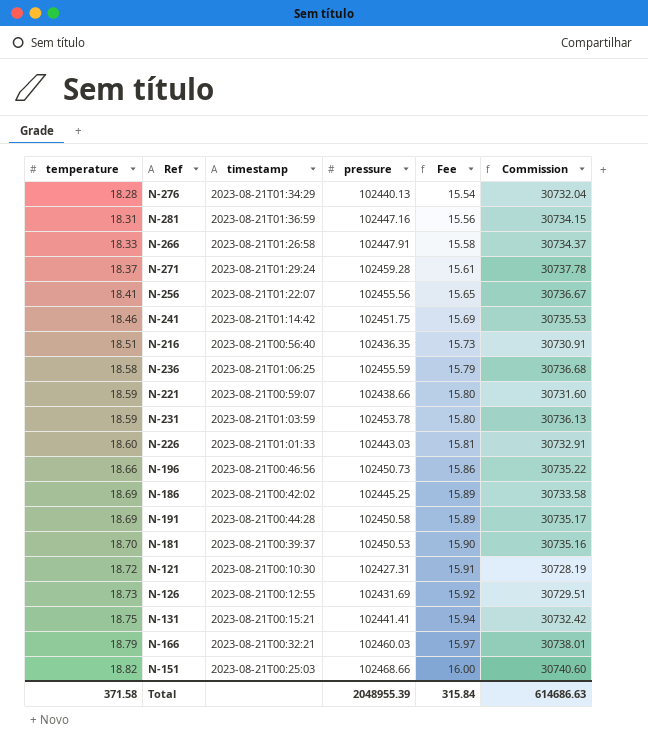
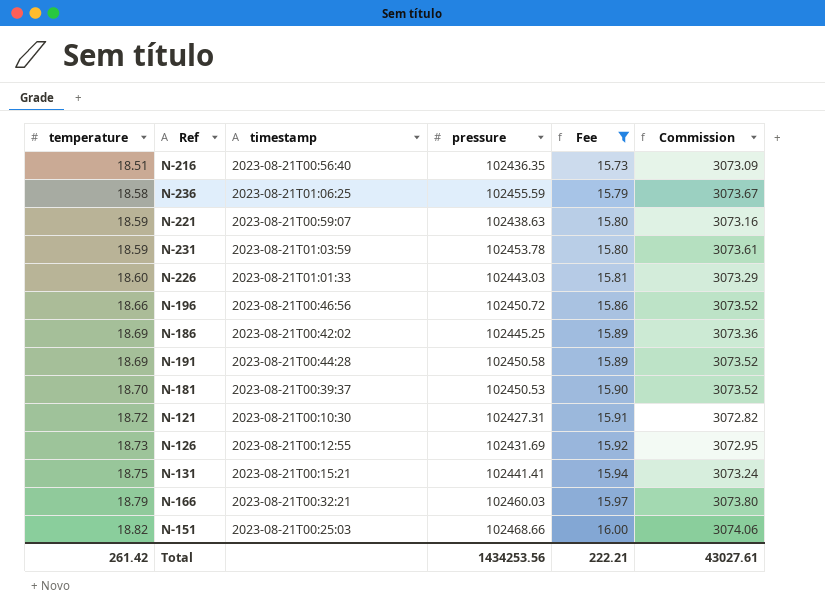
filter: none -> Fee >= 15.73
column Commission | formula: [pressure] * 0.3 -> [pressure] * 0.03
N-221 | pressure: 102438.66 -> 102438.63
N-196 | pressure: 102450.73 -> 102450.72
Total | temperature: 371.58 -> 261.42
Total | pressure: 2048955.39 -> 1434253.56
Total | Fee: 315.84 -> 222.21
Total | Commission: 614686.63 -> 43027.61

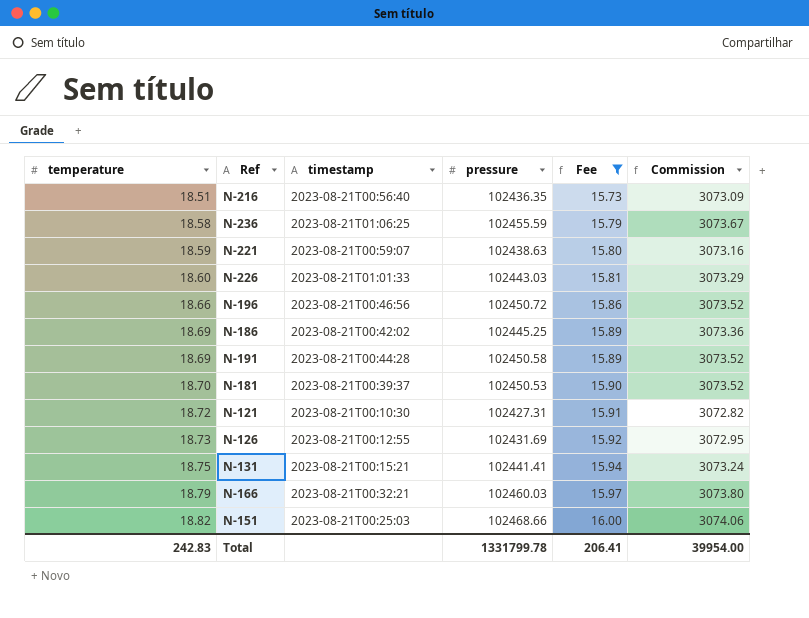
row N-231: 18.59 | 2023-08-21T01:03:59 | 102453.78 | 15.80 | 3073.61 -> none
Total | temperature: 261.42 -> 242.83
Total | pressure: 1434253.56 -> 1331799.78
Total | Fee: 222.21 -> 206.41
Total | Commission: 43027.61 -> 39954.00

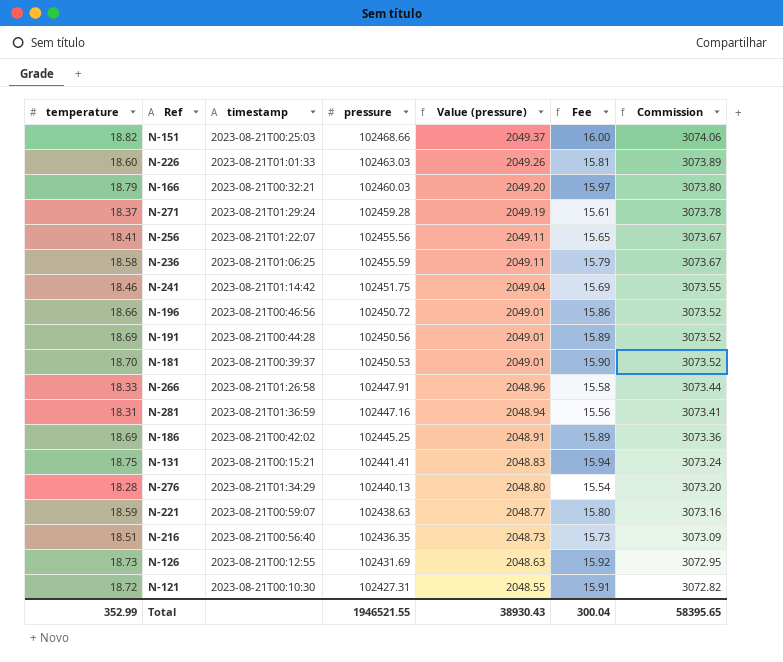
filter: Fee >= 15.73 -> none
row order: temperature ascending -> Value (pressure) descending
column Value (pressure) | formula: none -> [pressure] * 0.02
N-226 | pressure: 102443.03 -> 102463.03
N-226 | Commission: 3073.29 -> 3073.89
N-191 | pressure: 102450.58 -> 102450.56
Total | temperature: 242.83 -> 352.99
Total | pressure: 1331799.78 -> 1946521.55
Total | Fee: 206.41 -> 300.04
Total | Commission: 39954.00 -> 58395.65

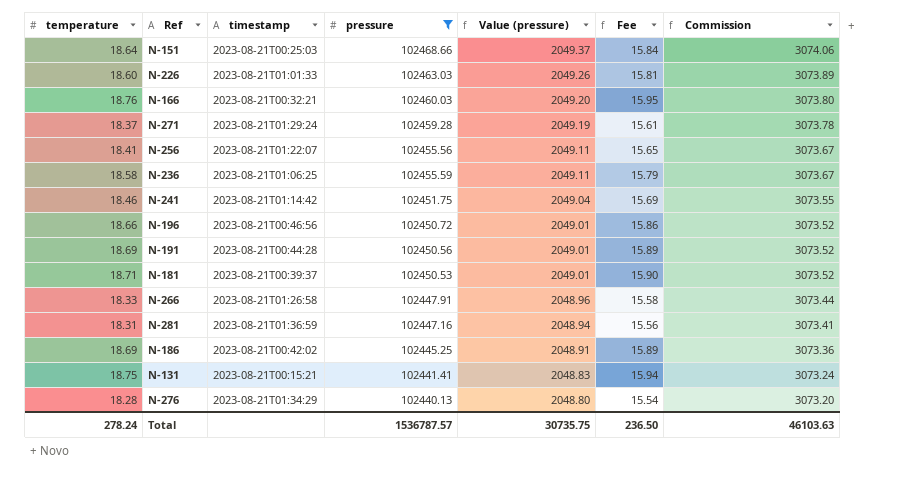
filter: none -> pressure >= 102440.13
N-151 | temperature: 18.82 -> 18.64
N-151 | Fee: 16.00 -> 15.84
N-166 | temperature: 18.79 -> 18.76
N-166 | Fee: 15.97 -> 15.95
N-181 | temperature: 18.70 -> 18.71
Total | temperature: 352.99 -> 278.24
Total | pressure: 1946521.55 -> 1536787.57
Total | Value (pressure): 38930.43 -> 30735.75
Total | Fee: 300.04 -> 236.50
Total | Commission: 58395.65 -> 46103.63

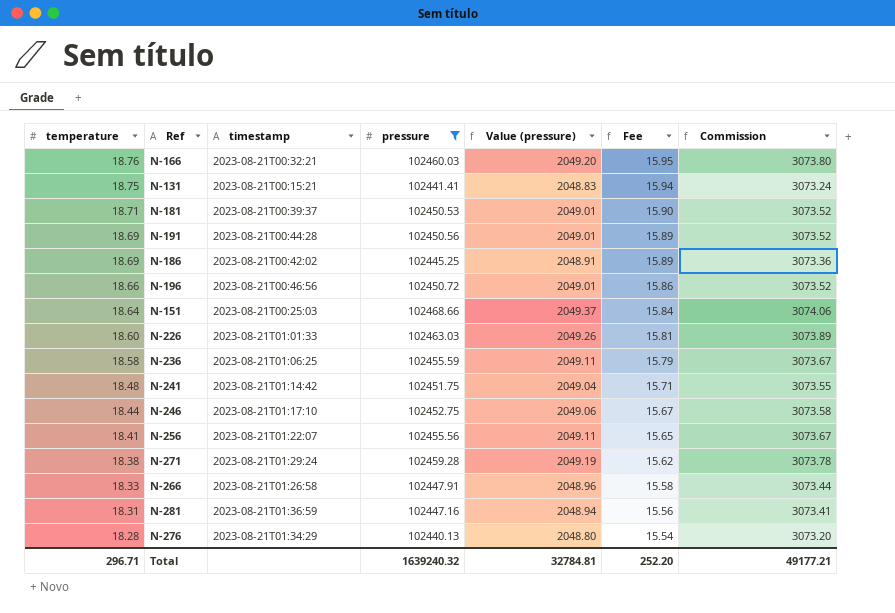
row order: Value (pressure) descending -> temperature descending
N-241 | temperature: 18.46 -> 18.48
N-241 | Fee: 15.69 -> 15.71
row N-246: none -> 18.44 | 2023-08-21T01:17:10 | 102452.75 | 2049.06 | 15.67 | 3073.58
N-271 | temperature: 18.37 -> 18.38
N-271 | Fee: 15.61 -> 15.62
Total | temperature: 278.24 -> 296.71
Total | pressure: 1536787.57 -> 1639240.32
Total | Value (pressure): 30735.75 -> 32784.81
Total | Fee: 236.50 -> 252.20
Total | Commission: 46103.63 -> 49177.21

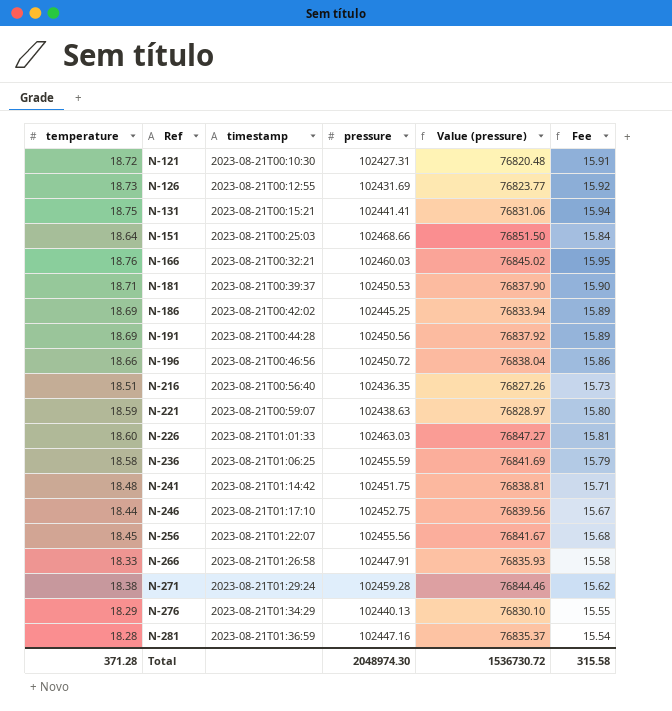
filter: pressure >= 102440.13 -> none
row order: temperature descending -> Ref ascending
column Commission | formula: [pressure] * 0.03 -> none
column Value (pressure) | formula: [pressure] * 0.02 -> [pressure] * 0.75
N-256 | temperature: 18.41 -> 18.45
N-256 | Fee: 15.65 -> 15.68
N-276 | temperature: 18.28 -> 18.29
N-276 | Fee: 15.54 -> 15.55
N-281 | temperature: 18.31 -> 18.28
N-281 | Fee: 15.56 -> 15.54
Total | temperature: 296.71 -> 371.28
Total | pressure: 1639240.32 -> 2048974.30
Total | Value (pressure): 32784.81 -> 1536730.72
Total | Fee: 252.20 -> 315.58

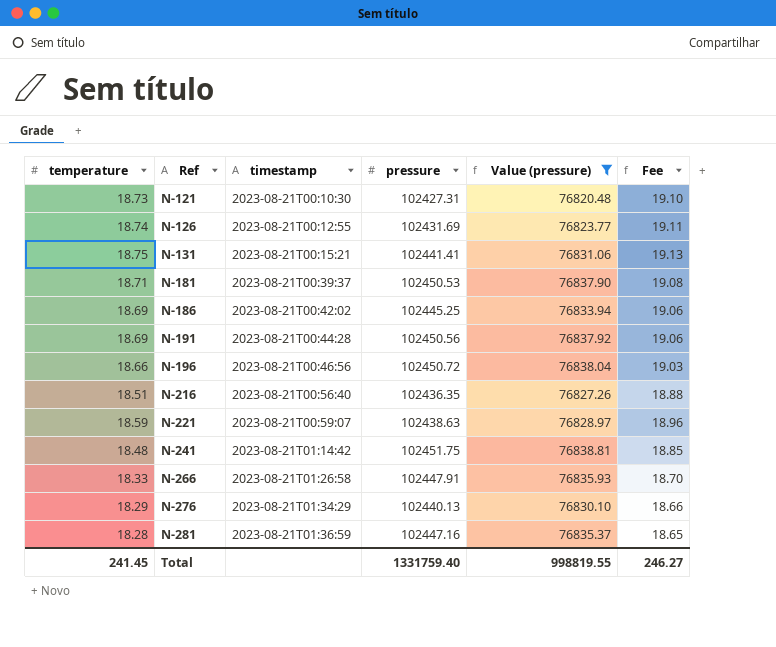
filter: none -> Value (pressure) <= 76838.81
column Fee | formula: [temperature] * 0.85 -> [temperature] * 1.02
N-121 | temperature: 18.72 -> 18.73
N-126 | temperature: 18.73 -> 18.74
Total | temperature: 371.28 -> 241.45
Total | pressure: 2048974.30 -> 1331759.40
Total | Value (pressure): 1536730.72 -> 998819.55
Total | Fee: 315.58 -> 246.27

